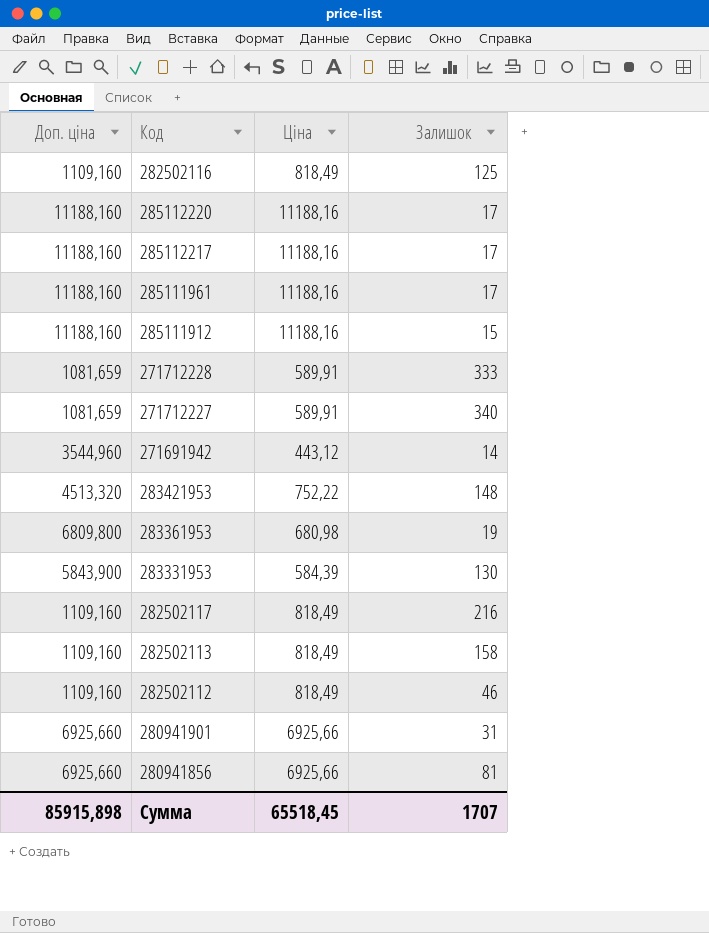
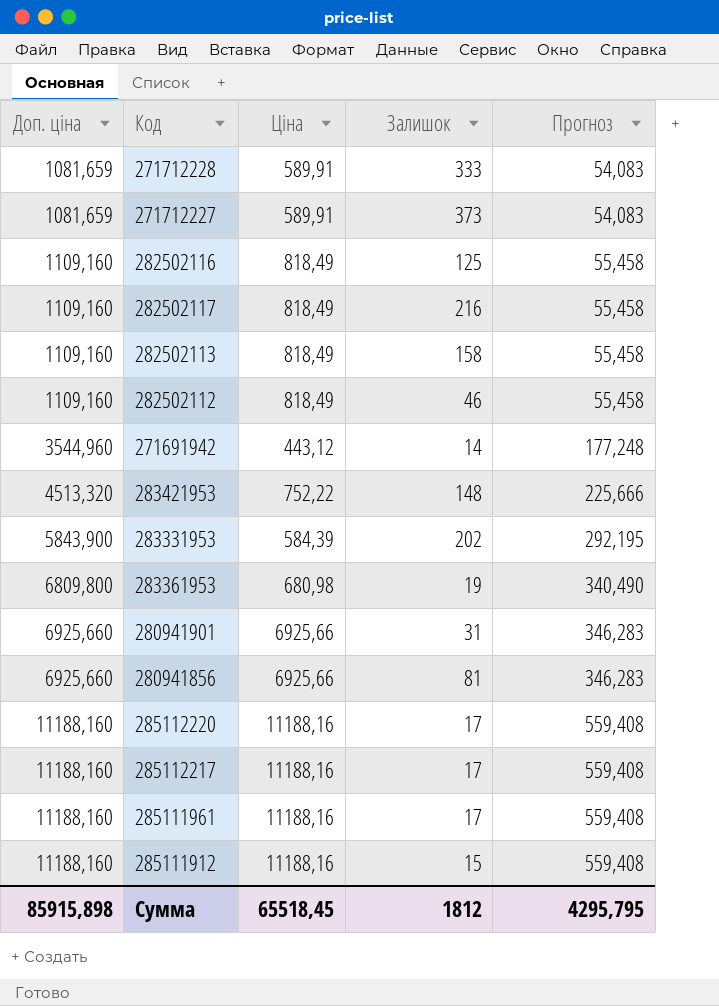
row order: none -> Доп. ціна ascending
column Прогноз | formula: none -> [Доп. ціна] * 0,05
271712227 | Залишок: 340 -> 373
283331953 | Залишок: 130 -> 202
Сумма | Залишок: 1707 -> 1812

